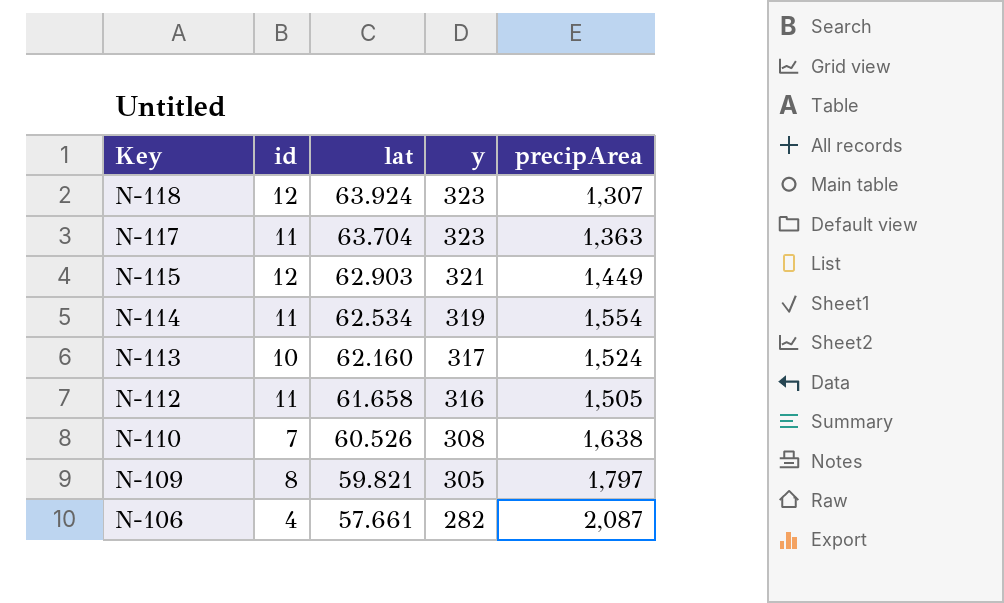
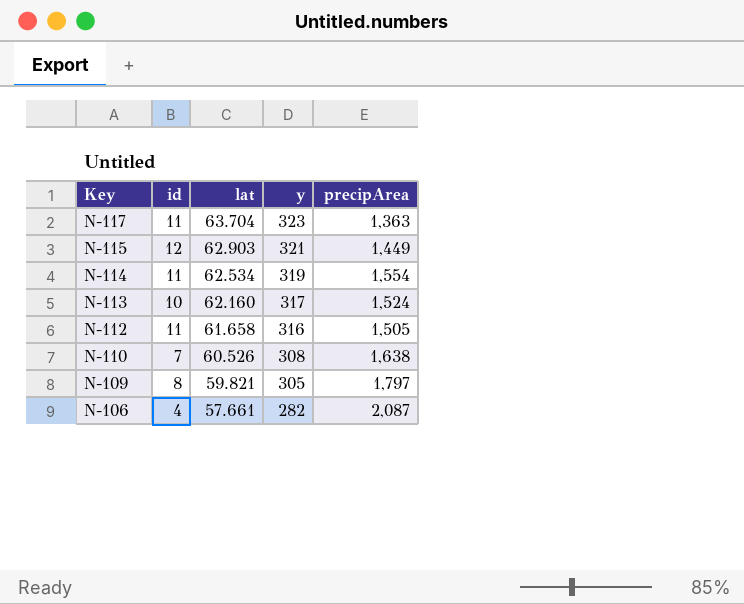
row N-118: 12 | 63.924 | 323 | 1,307 -> none

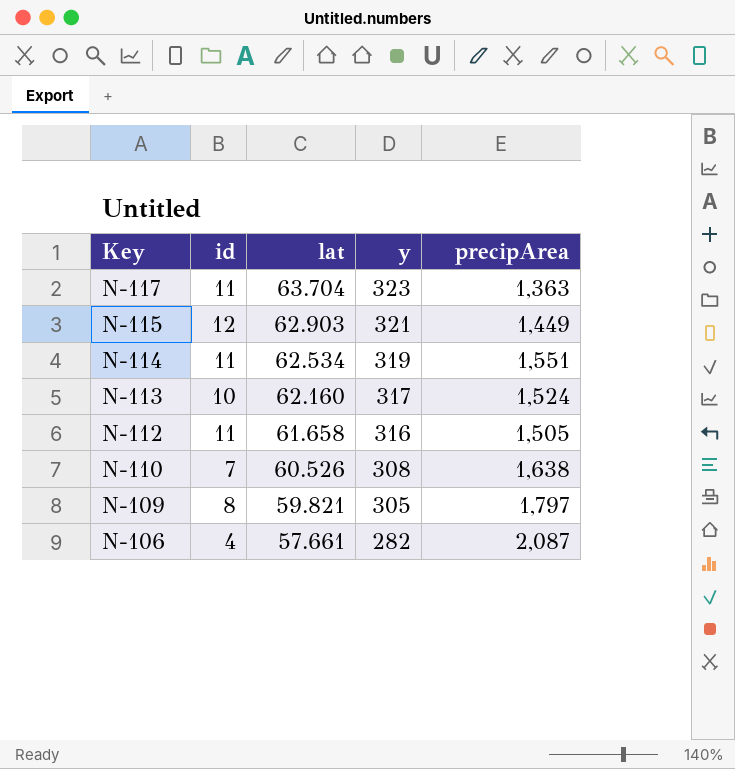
N-114 | precipArea: 1,554 -> 1,551

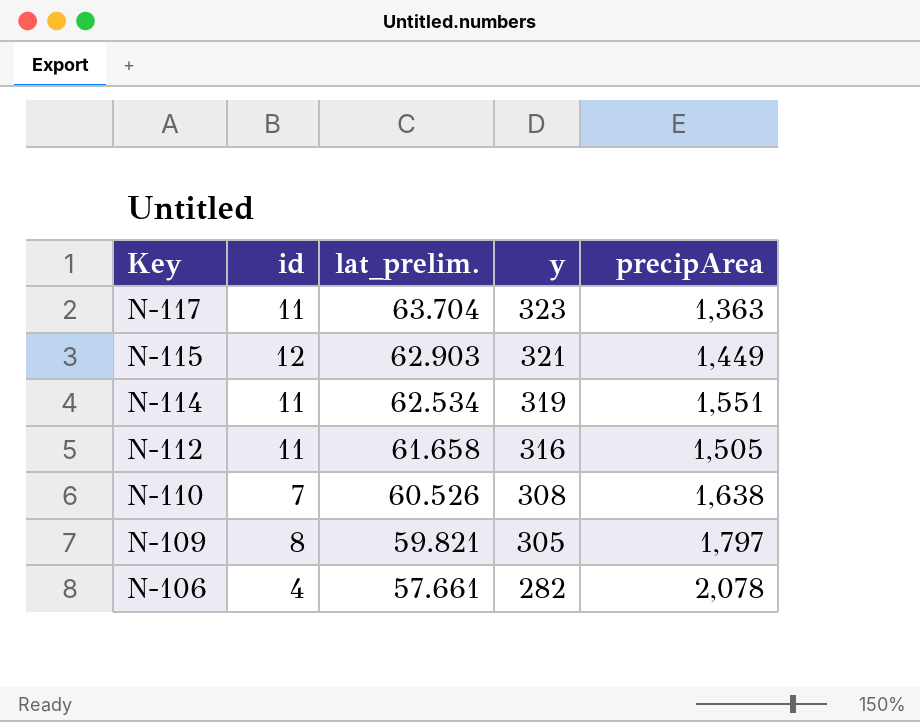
column name: lat -> lat_prelim.
row N-113: 10 | 62.160 | 317 | 1,524 -> none
N-106 | precipArea: 2,087 -> 2,078

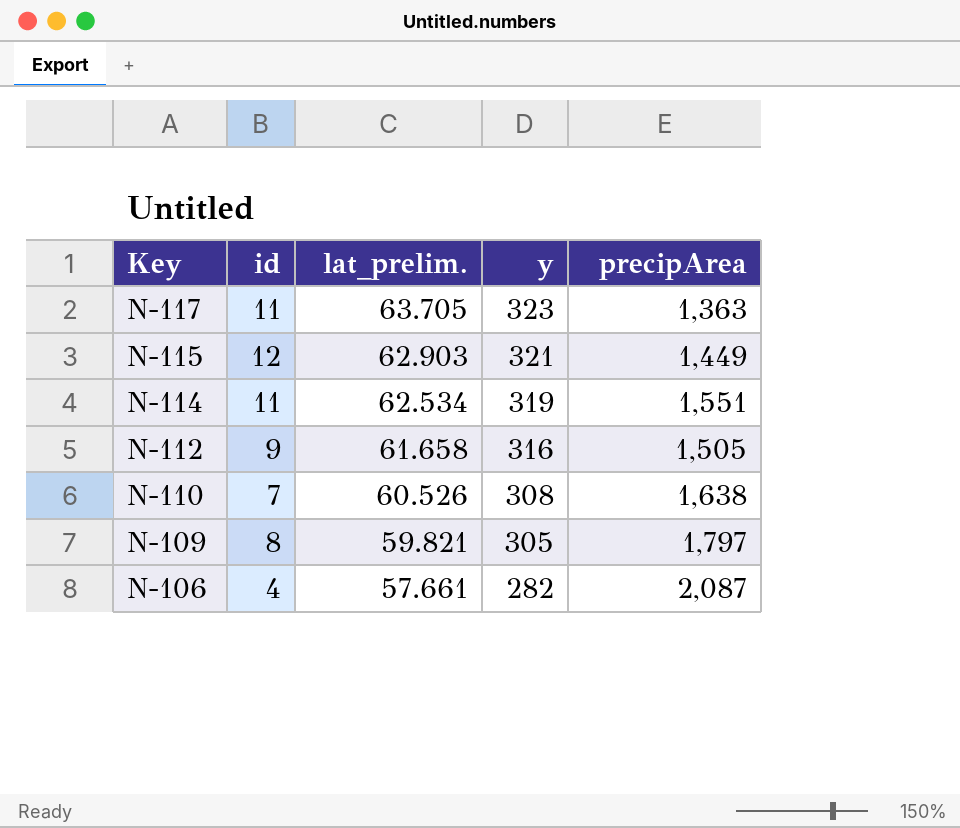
N-117 | lat_prelim.: 63.704 -> 63.705
N-112 | id: 11 -> 9
N-106 | precipArea: 2,078 -> 2,087

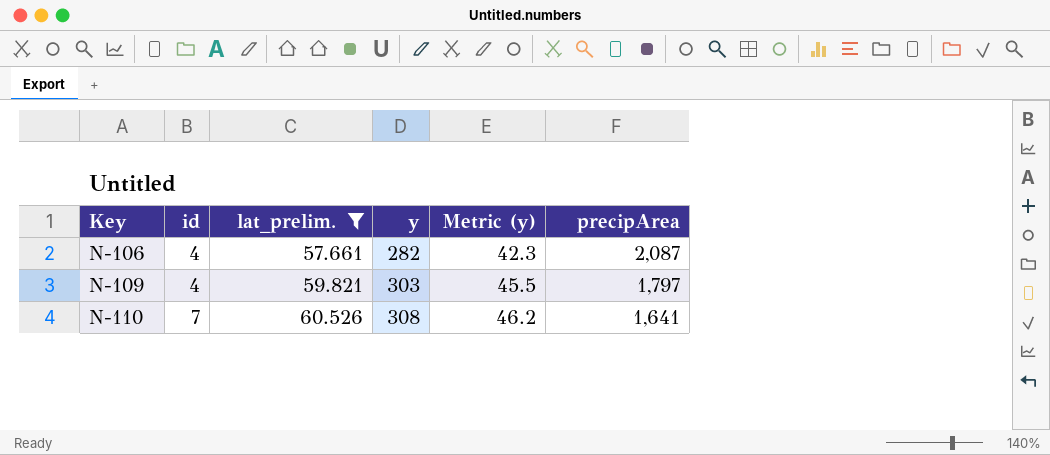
filter: none -> lat_prelim. <= 60.526
row order: Key descending -> Key ascending
column Metric (y) | formula: none -> [y] * 0.15
N-109 | id: 8 -> 4
N-109 | y: 305 -> 303
N-110 | precipArea: 1,638 -> 1,641

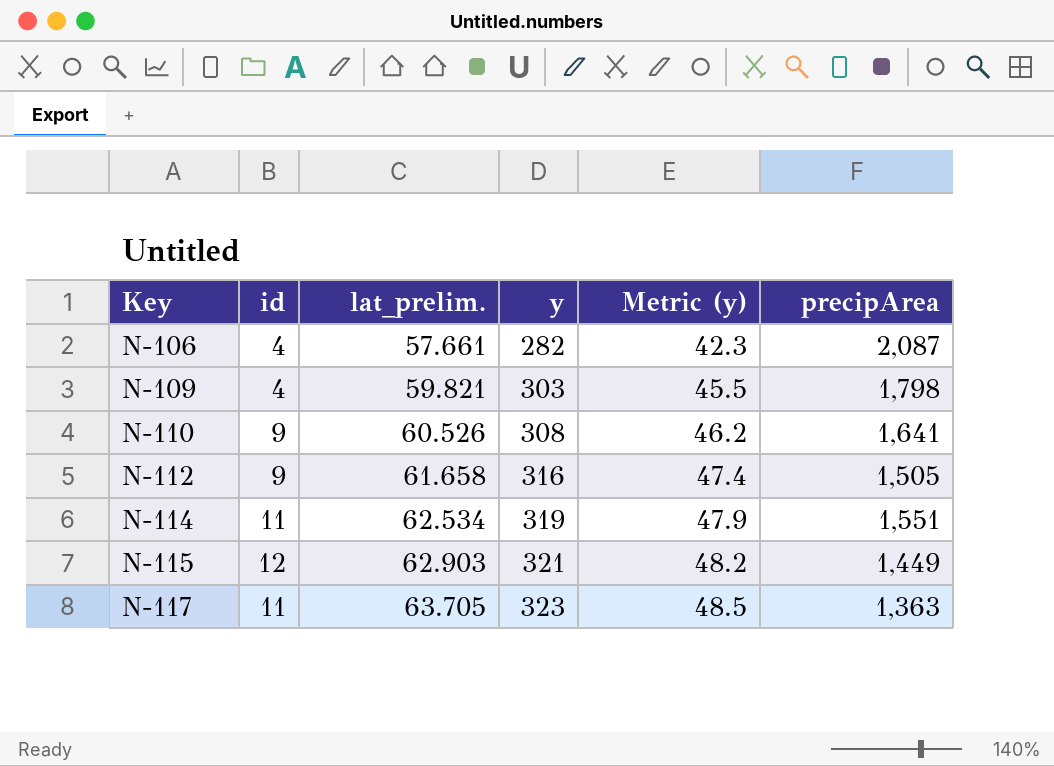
filter: lat_prelim. <= 60.526 -> none
N-109 | precipArea: 1,797 -> 1,798
N-110 | id: 7 -> 9

